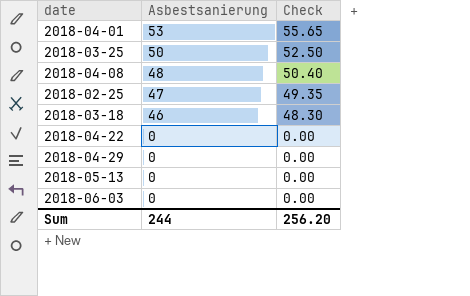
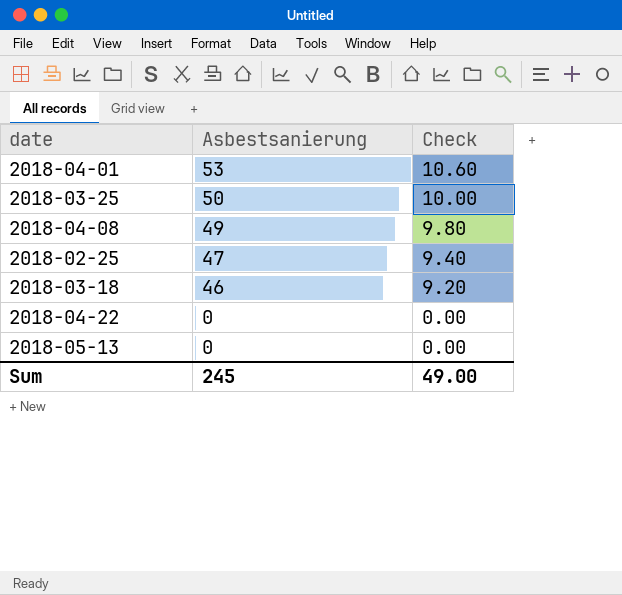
column Check | formula: [Asbestsanierung] * 1.05 -> [Asbestsanierung] * 0.2
row 2018-04-29: 0 | 0.00 -> none
row 2018-06-03: 0 | 0.00 -> none
2018-04-08 | Asbestsanierung: 48 -> 49
Sum | Asbestsanierung: 244 -> 245
Sum | Check: 256.20 -> 49.00

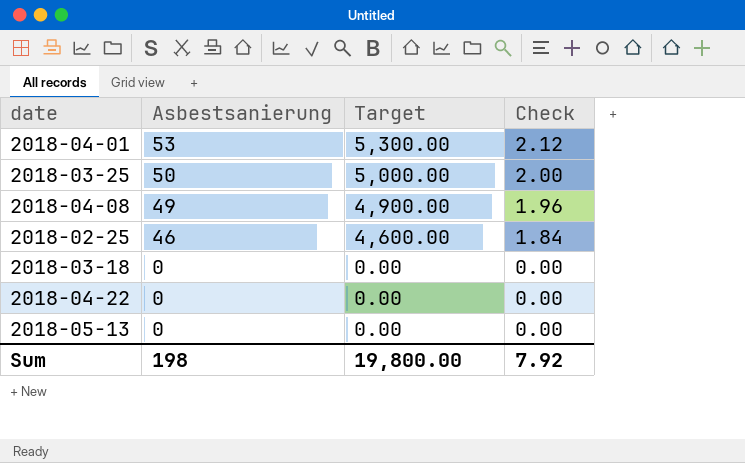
column Target | formula: none -> [Asbestsanierung] * 100
column Check | formula: [Asbestsanierung] * 0.2 -> [Asbestsanierung] * 0.04
2018-02-25 | Asbestsanierung: 47 -> 46
2018-03-18 | Asbestsanierung: 46 -> 0
Sum | Asbestsanierung: 245 -> 198
Sum | Check: 49.00 -> 7.92

